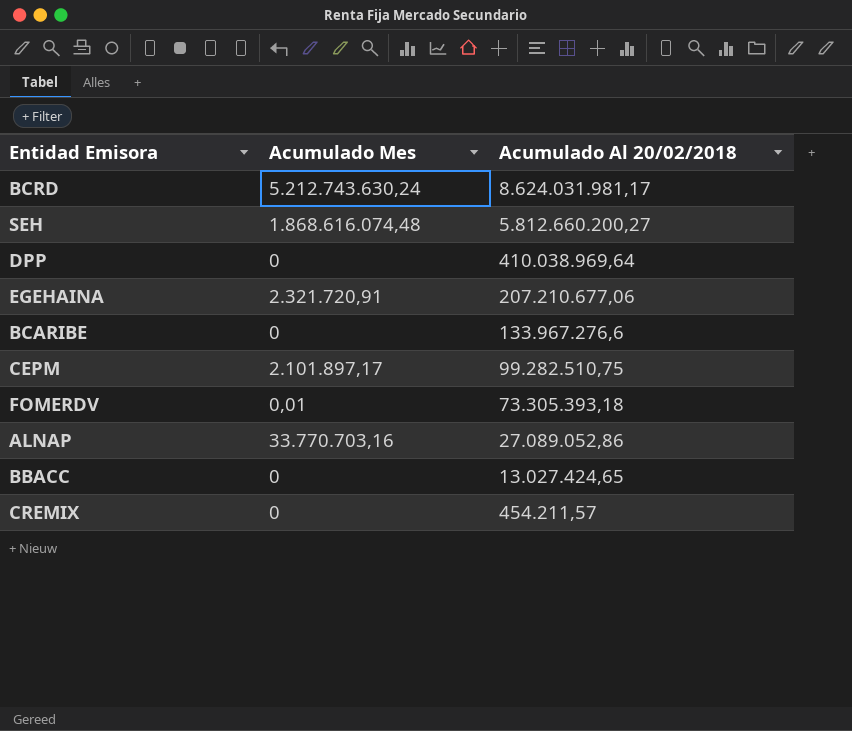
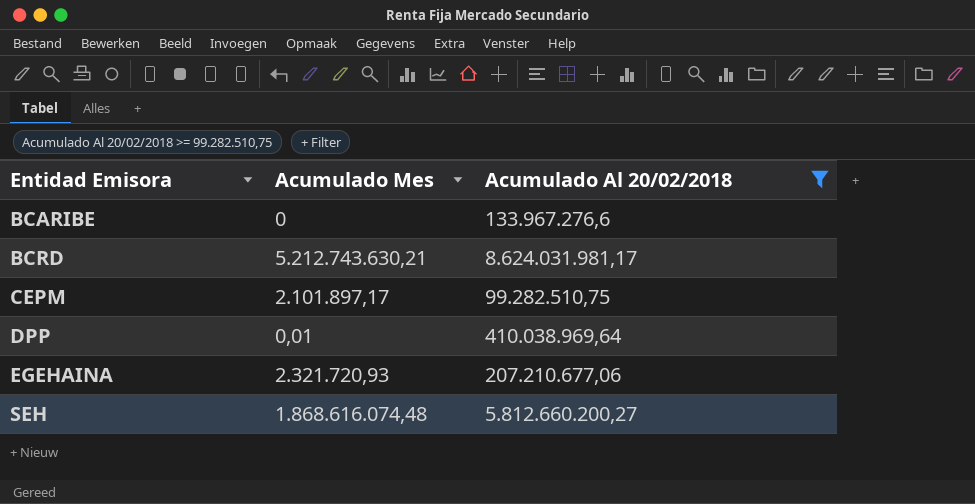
filter: none -> Acumulado Al 20/02/2018 >= 99.282.510,75
row order: Acumulado Al 20/02/2018 descending -> Entidad Emisora ascending
BCRD | Acumulado Mes: 5.212.743.630,24 -> 5.212.743.630,21
DPP | Acumulado Mes: 0 -> 0,01
EGEHAINA | Acumulado Mes: 2.321.720,91 -> 2.321.720,93

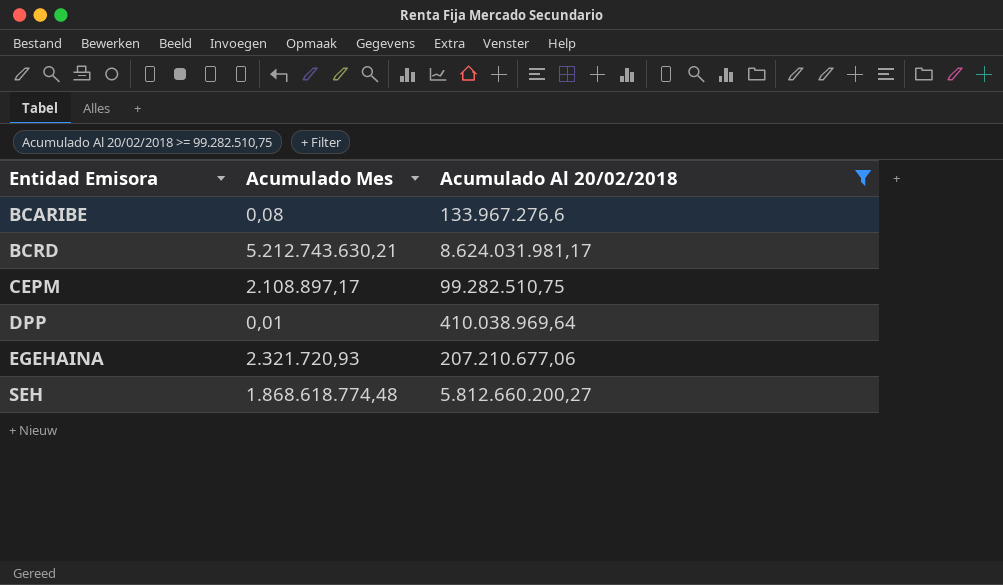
BCARIBE | Acumulado Mes: 0 -> 0,08
CEPM | Acumulado Mes: 2.101.897,17 -> 2.108.897,17
SEH | Acumulado Mes: 1.868.616.074,48 -> 1.868.618.774,48

